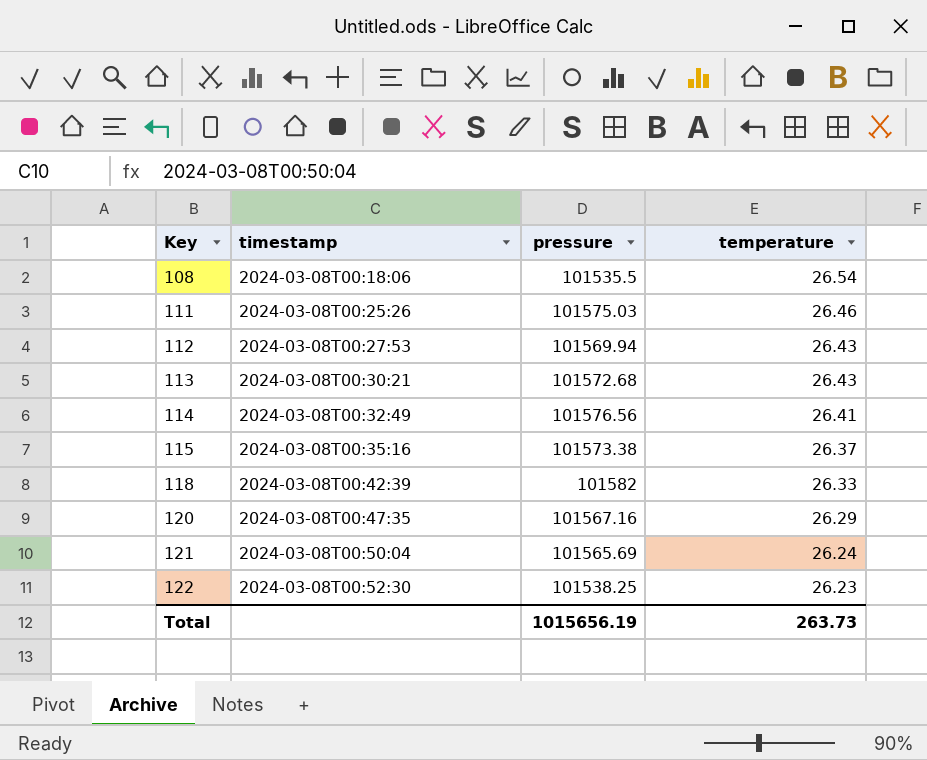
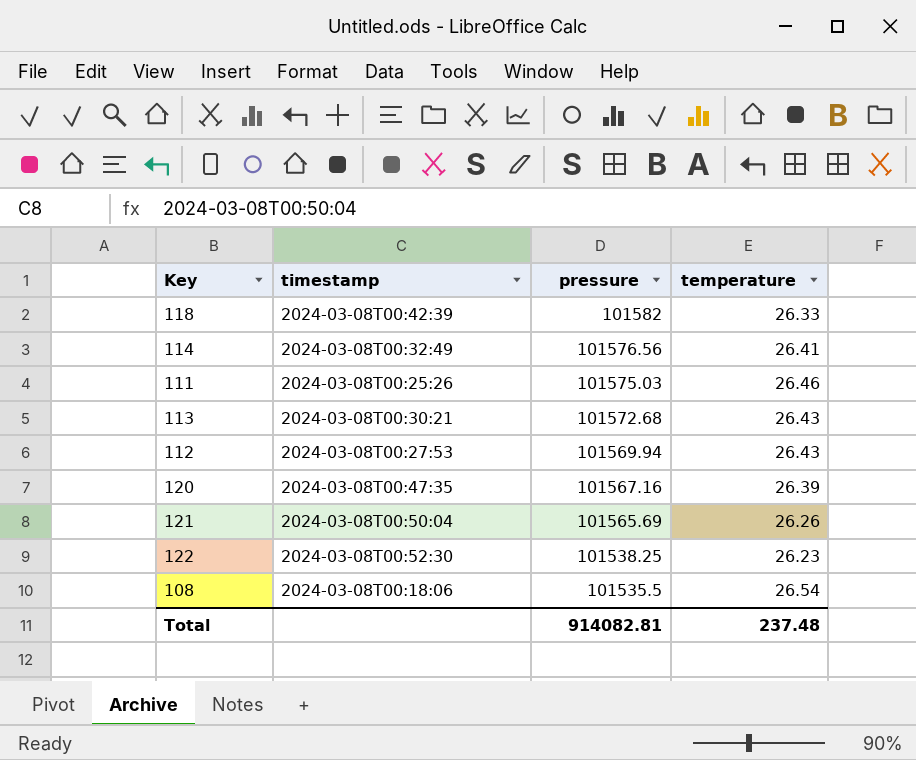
row order: Key ascending -> pressure descending
row 115: 2024-03-08T00:35:16 | 101573.38 | 26.37 -> none
120 | temperature: 26.29 -> 26.39
121 | temperature: 26.24 -> 26.26
Total | pressure: 1015656.19 -> 914082.81
Total | temperature: 263.73 -> 237.48

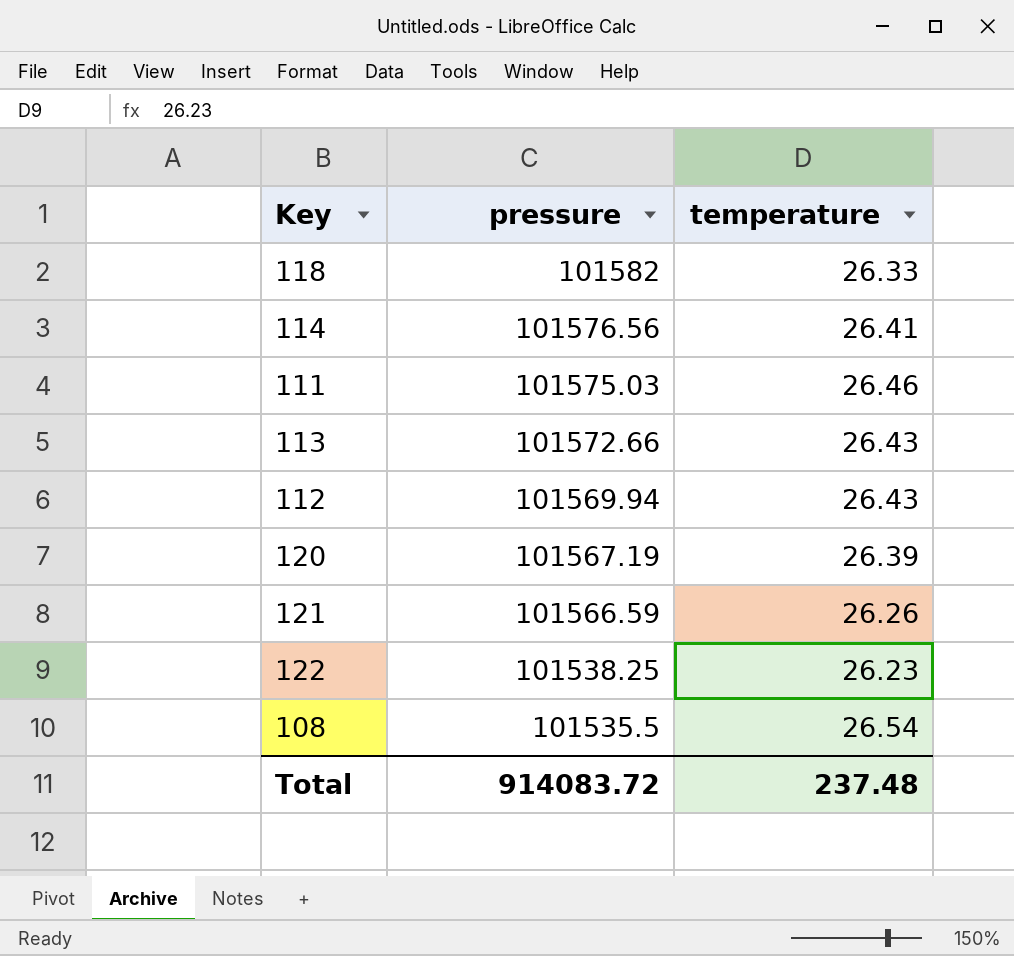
column timestamp | position: 2 -> none
113 | pressure: 101572.68 -> 101572.66
120 | pressure: 101567.16 -> 101567.19
121 | pressure: 101565.69 -> 101566.59
Total | pressure: 914082.81 -> 914083.72

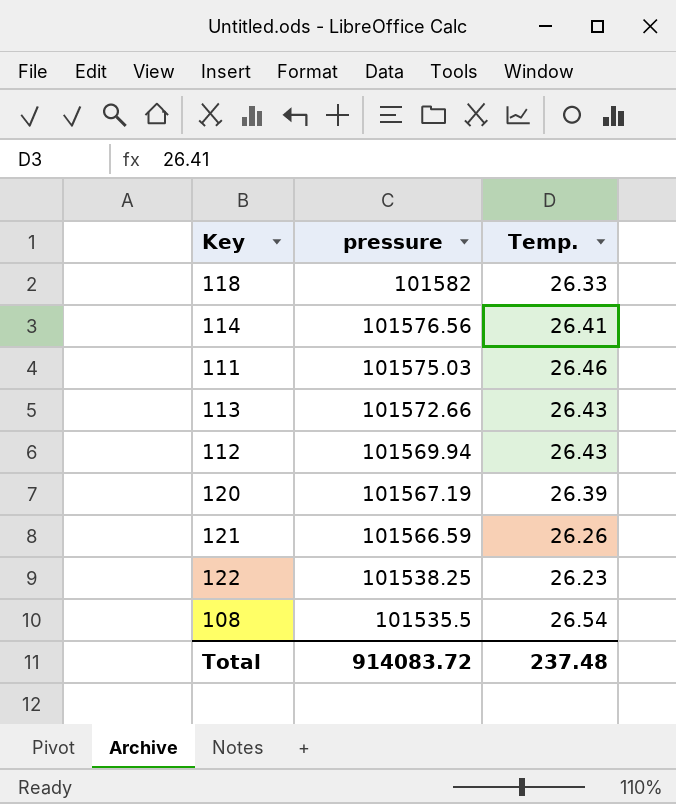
column name: temperature -> Temp.

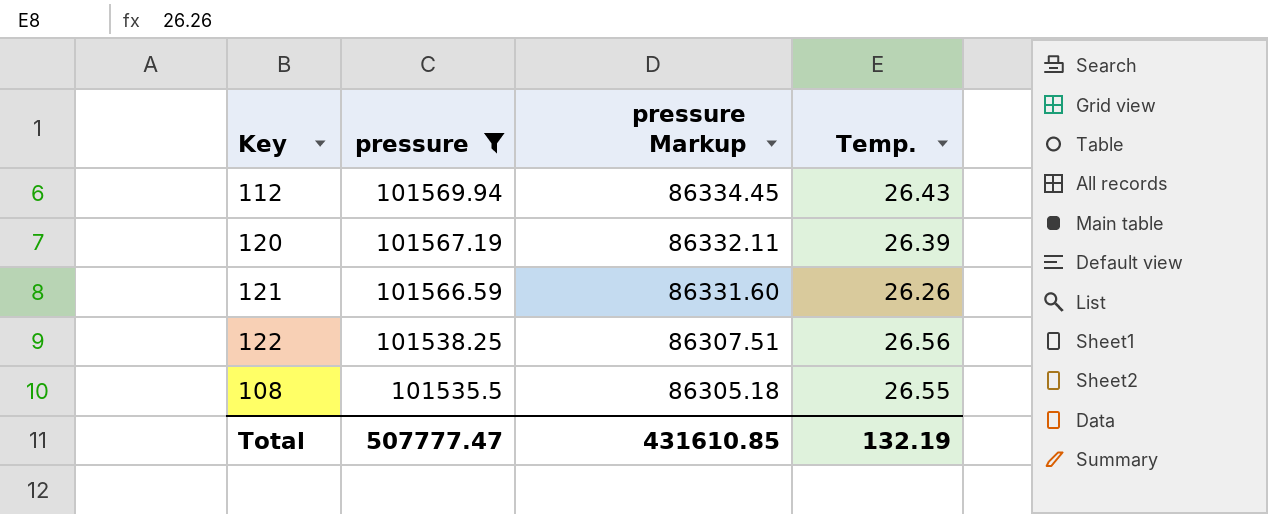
filter: none -> pressure <= 101569.94
column pressure Markup | formula: none -> [pressure] * 0.85
122 | Temp.: 26.23 -> 26.56
108 | Temp.: 26.54 -> 26.55
Total | pressure: 914083.72 -> 507777.47
Total | Temp.: 237.48 -> 132.19

